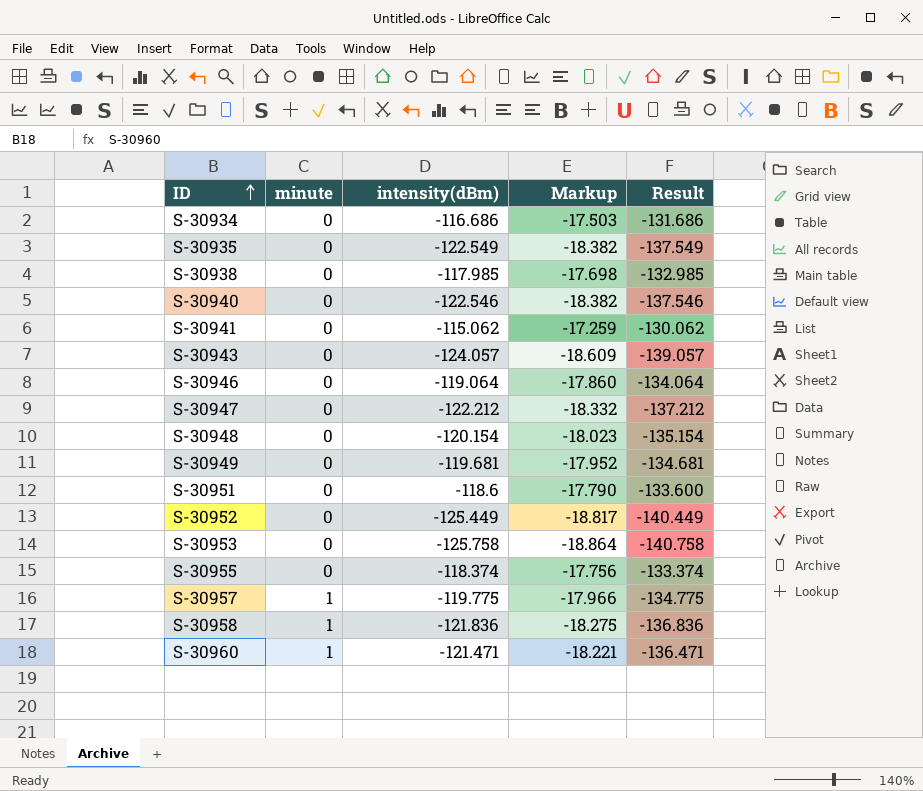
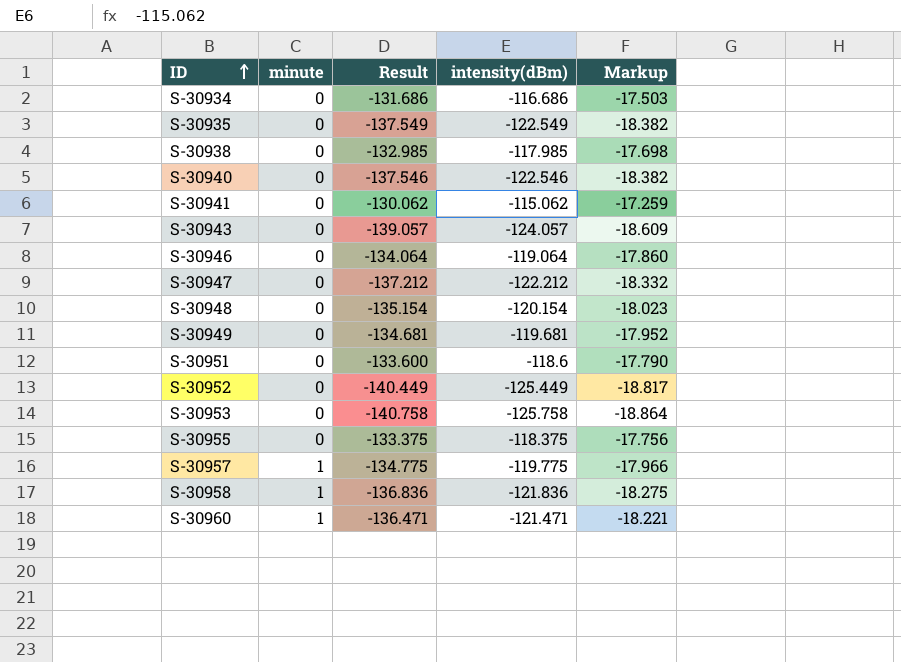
column Result | position: 5 -> 3
S-30955 | Result: -133.374 -> -133.375
S-30955 | intensity(dBm): -118.374 -> -118.375

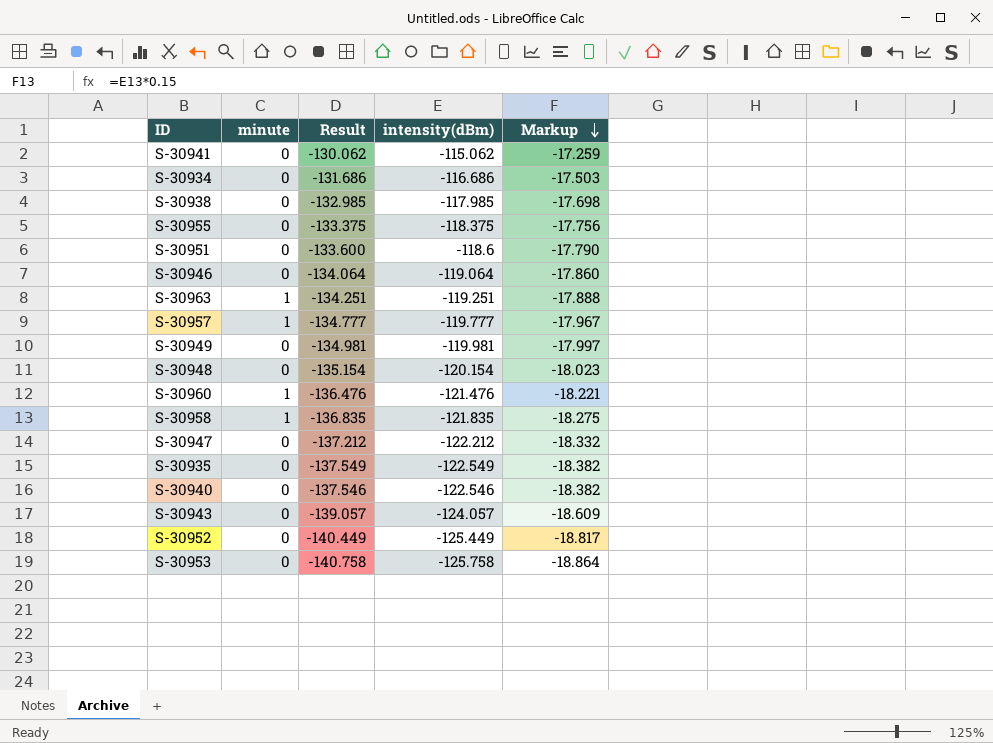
row order: ID ascending -> Markup descending
row S-30963: none -> 1 | -134.251 | -119.251 | -17.888
S-30957 | Result: -134.775 -> -134.777
S-30957 | intensity(dBm): -119.775 -> -119.777
S-30957 | Markup: -17.966 -> -17.967
S-30949 | Result: -134.681 -> -134.981
S-30949 | intensity(dBm): -119.681 -> -119.981
S-30949 | Markup: -17.952 -> -17.997
S-30960 | Result: -136.471 -> -136.476
S-30960 | intensity(dBm): -121.471 -> -121.476
S-30958 | Result: -136.836 -> -136.835
S-30958 | intensity(dBm): -121.836 -> -121.835

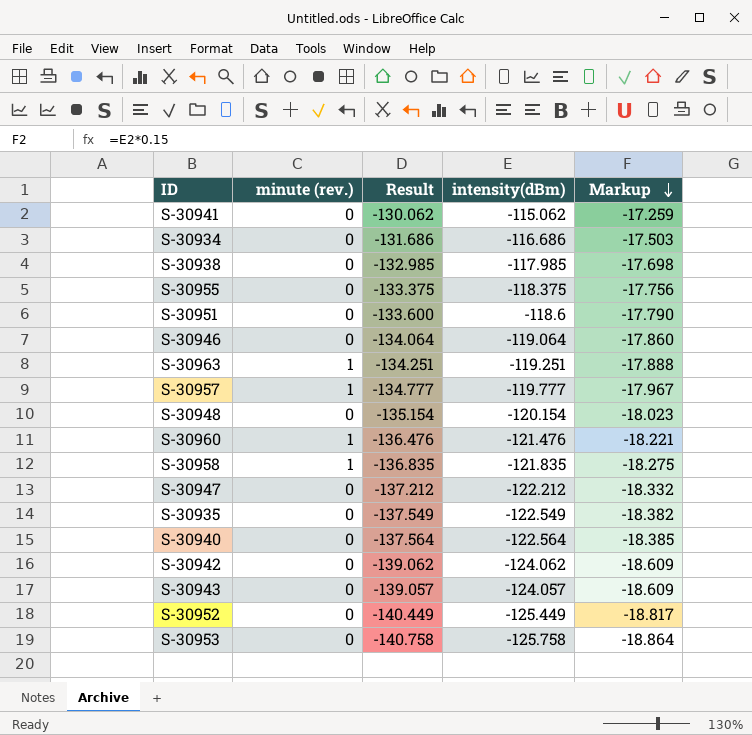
column name: minute -> minute (rev.)
row S-30949: 0 | -134.981 | -119.981 | -17.997 -> none
S-30940 | Result: -137.546 -> -137.564
S-30940 | intensity(dBm): -122.546 -> -122.564
S-30940 | Markup: -18.382 -> -18.385
row S-30942: none -> 0 | -139.062 | -124.062 | -18.609

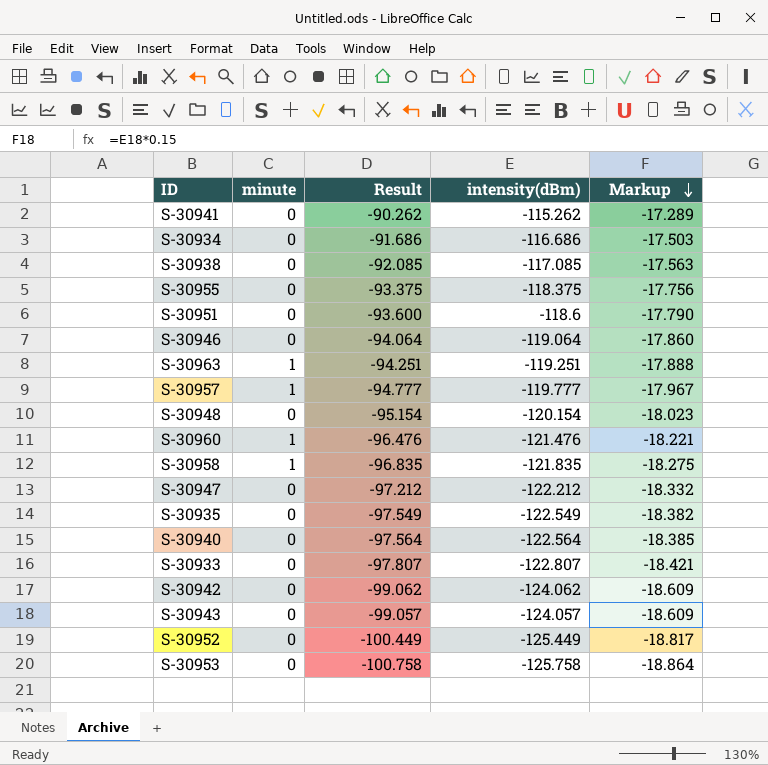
column name: minute (rev.) -> minute
column Result | formula: [intensity(dBm)] - 15 -> [intensity(dBm)] + 25
S-30941 | intensity(dBm): -115.062 -> -115.262
S-30941 | Markup: -17.259 -> -17.289
S-30938 | intensity(dBm): -117.985 -> -117.085
S-30938 | Markup: -17.698 -> -17.563
row S-30933: none -> 0 | -97.807 | -122.807 | -18.421

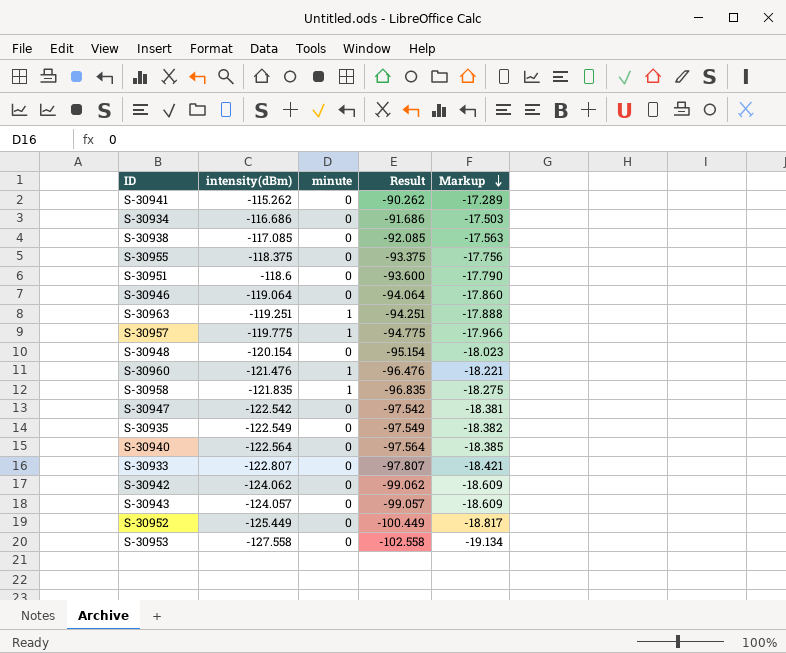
column intensity(dBm) | position: 4 -> 2
S-30957 | intensity(dBm): -119.777 -> -119.775
S-30957 | Result: -94.777 -> -94.775
S-30957 | Markup: -17.967 -> -17.966
S-30947 | intensity(dBm): -122.212 -> -122.542
S-30947 | Result: -97.212 -> -97.542
S-30947 | Markup: -18.332 -> -18.381
S-30953 | intensity(dBm): -125.758 -> -127.558
S-30953 | Result: -100.758 -> -102.558
S-30953 | Markup: -18.864 -> -19.134

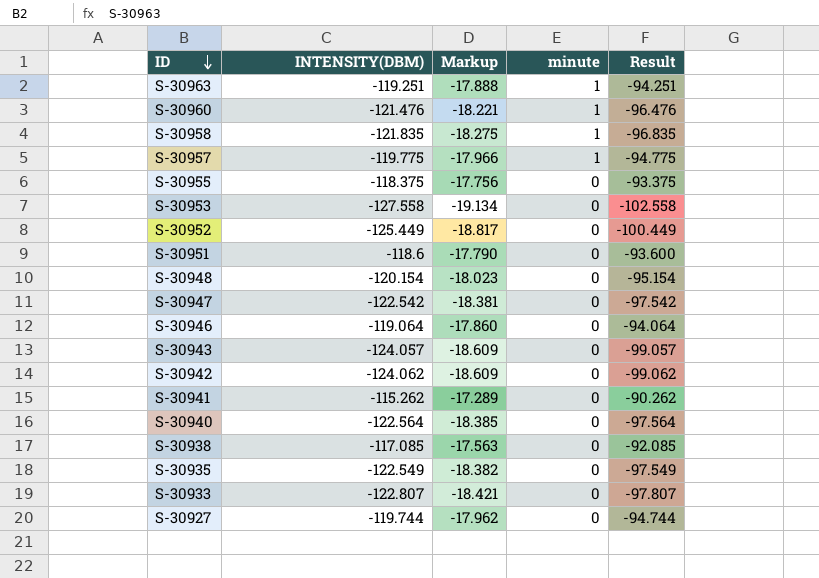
row order: Markup descending -> ID descending
column name: intensity(dBm) -> INTENSITY(DBM)
column Markup | position: 5 -> 3
row S-30934: -116.686 | 0 | -91.686 | -17.503 -> none
row S-30927: none -> -119.744 | -17.962 | 0 | -94.744

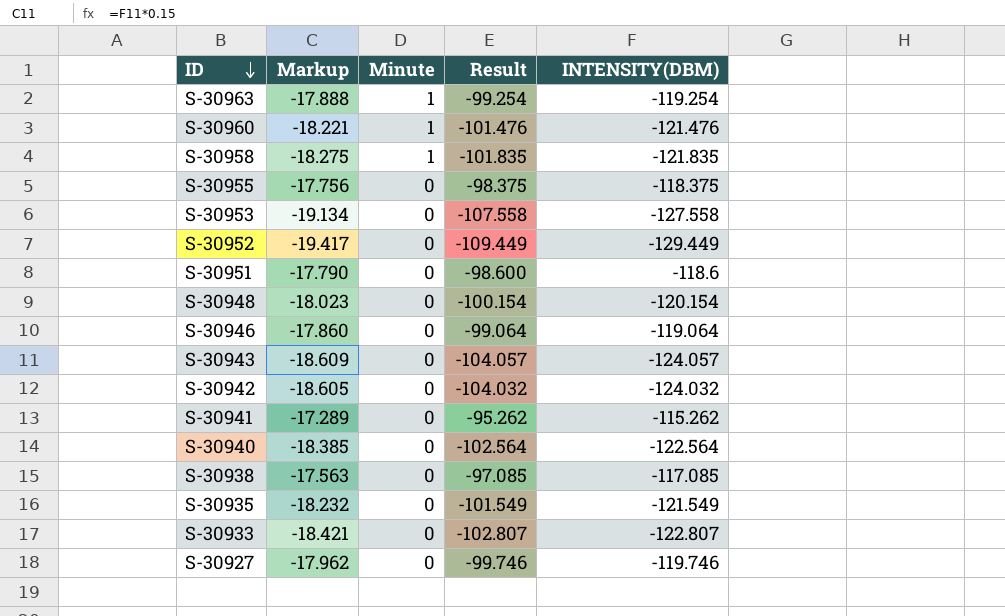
column name: minute -> Minute
column Result | formula: [INTENSITY(DBM)] + 25 -> [INTENSITY(DBM)] + 20
column INTENSITY(DBM) | position: 2 -> 5
row S-30957: -119.775 | -17.966 | 1 | -94.775 -> none
row S-30947: -122.542 | -18.381 | 0 | -97.542 -> none
S-30963 | INTENSITY(DBM): -119.251 -> -119.254
S-30952 | Markup: -18.817 -> -19.417
S-30952 | INTENSITY(DBM): -125.449 -> -129.449
S-30942 | Markup: -18.609 -> -18.605
S-30942 | INTENSITY(DBM): -124.062 -> -124.032
S-30935 | Markup: -18.382 -> -18.232
S-30935 | INTENSITY(DBM): -122.549 -> -121.549
S-30927 | INTENSITY(DBM): -119.744 -> -119.746

